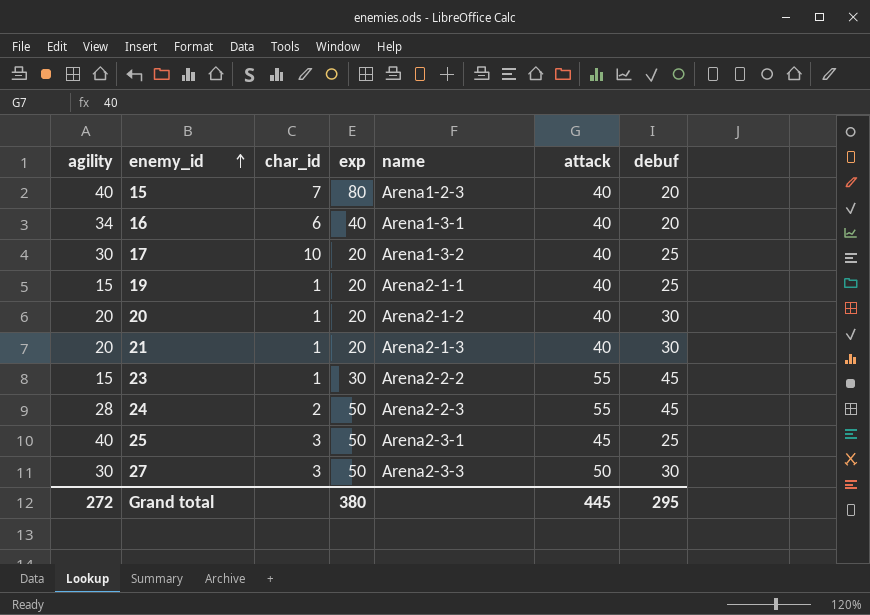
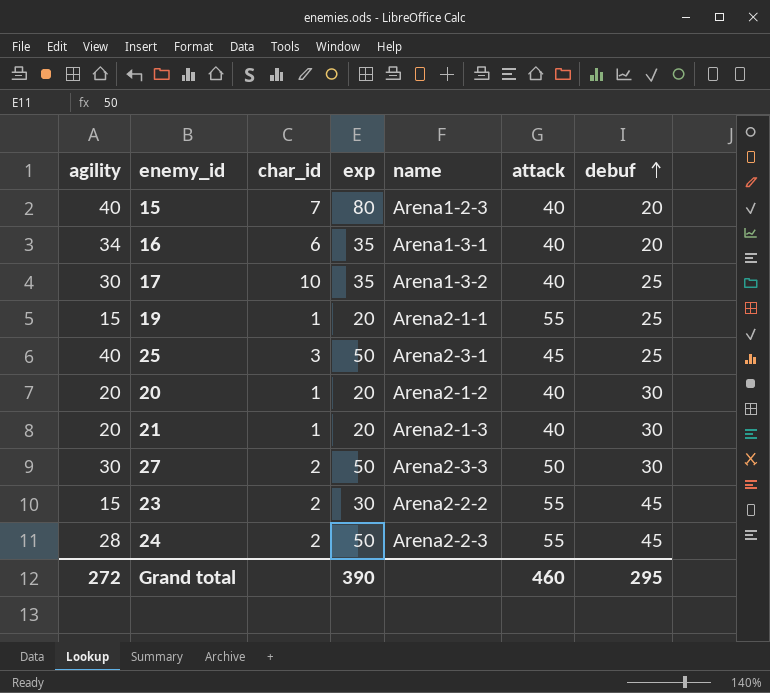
row order: enemy_id ascending -> debuf ascending
16 | exp: 40 -> 35
17 | exp: 20 -> 35
19 | attack: 40 -> 55
27 | char_id: 3 -> 2
23 | char_id: 1 -> 2
Grand total | exp: 380 -> 390
Grand total | attack: 445 -> 460

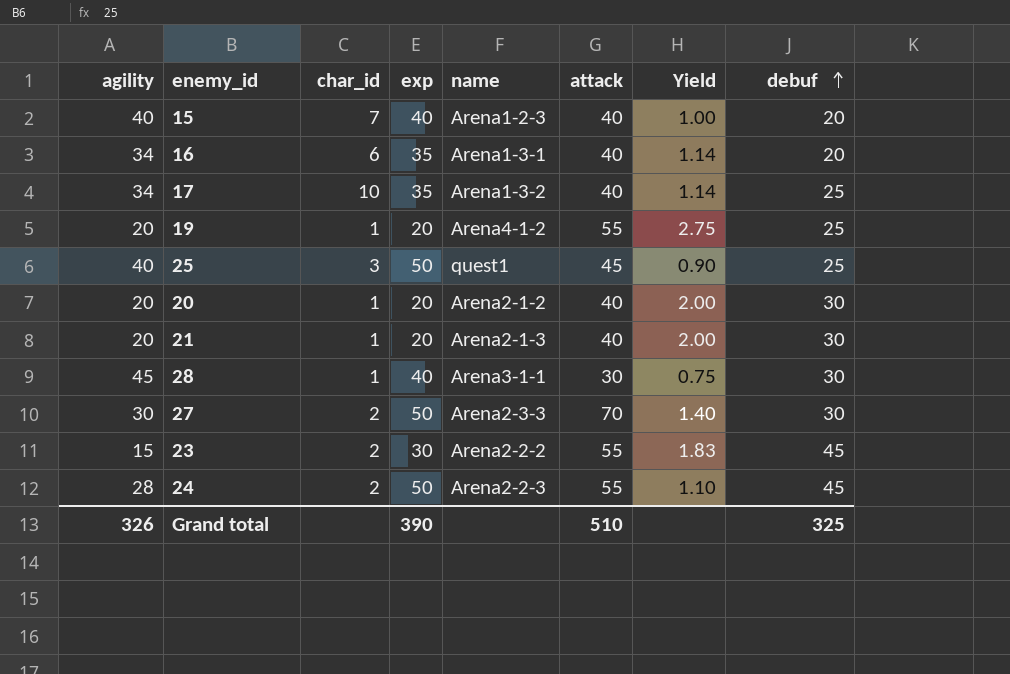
column Yield | formula: none -> [attack] / [exp]
15 | exp: 80 -> 40
17 | agility: 30 -> 34
19 | agility: 15 -> 20
19 | name: Arena2-1-1 -> Arena4-1-2
25 | name: Arena2-3-1 -> quest1
row 28: none -> 45 | 1 | 40 | Arena3-1-1 | 30 | 0.75 | 30
27 | attack: 50 -> 70
Grand total | agility: 272 -> 326
Grand total | attack: 460 -> 510
Grand total | debuf: 295 -> 325

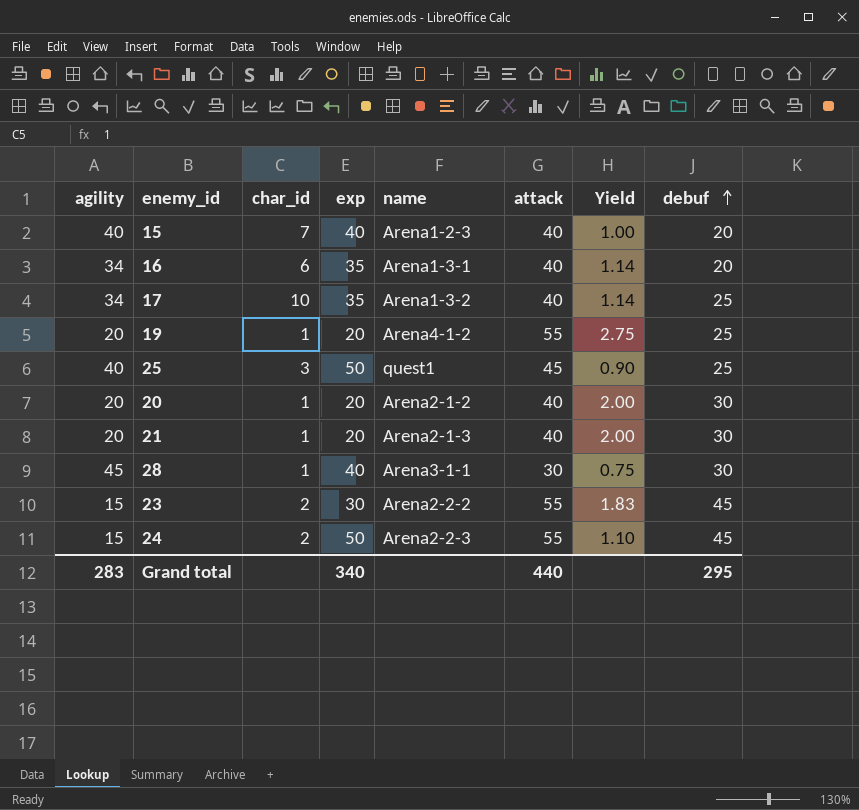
row 27: 30 | 2 | 50 | Arena2-3-3 | 70 | 1.40 | 30 -> none
24 | agility: 28 -> 15
Grand total | agility: 326 -> 283
Grand total | exp: 390 -> 340
Grand total | attack: 510 -> 440
Grand total | debuf: 325 -> 295

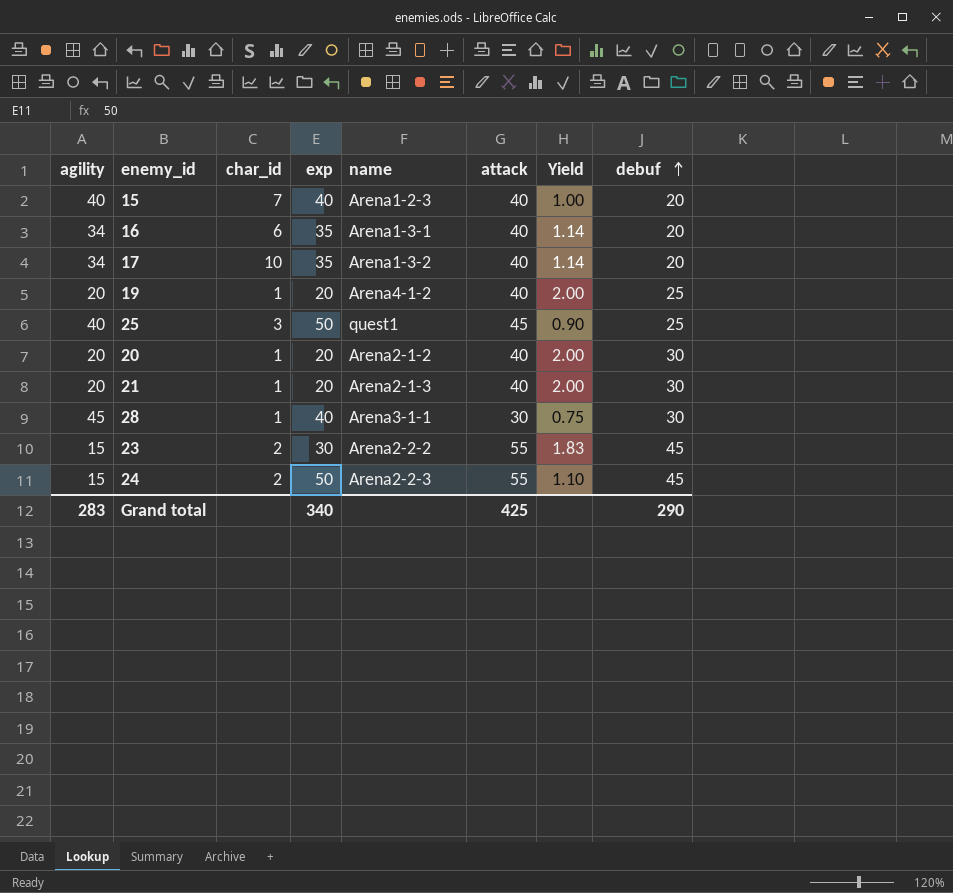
17 | debuf: 25 -> 20
19 | attack: 55 -> 40
19 | Yield: 2.75 -> 2.00
Grand total | attack: 440 -> 425
Grand total | debuf: 295 -> 290

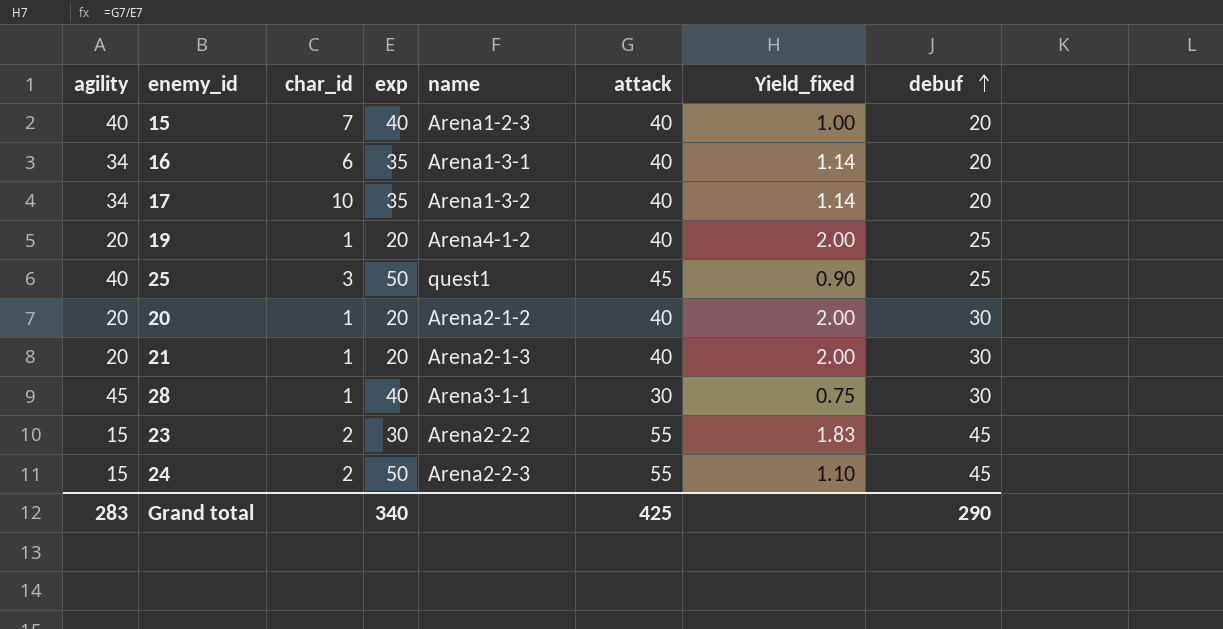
column name: Yield -> Yield_fixed

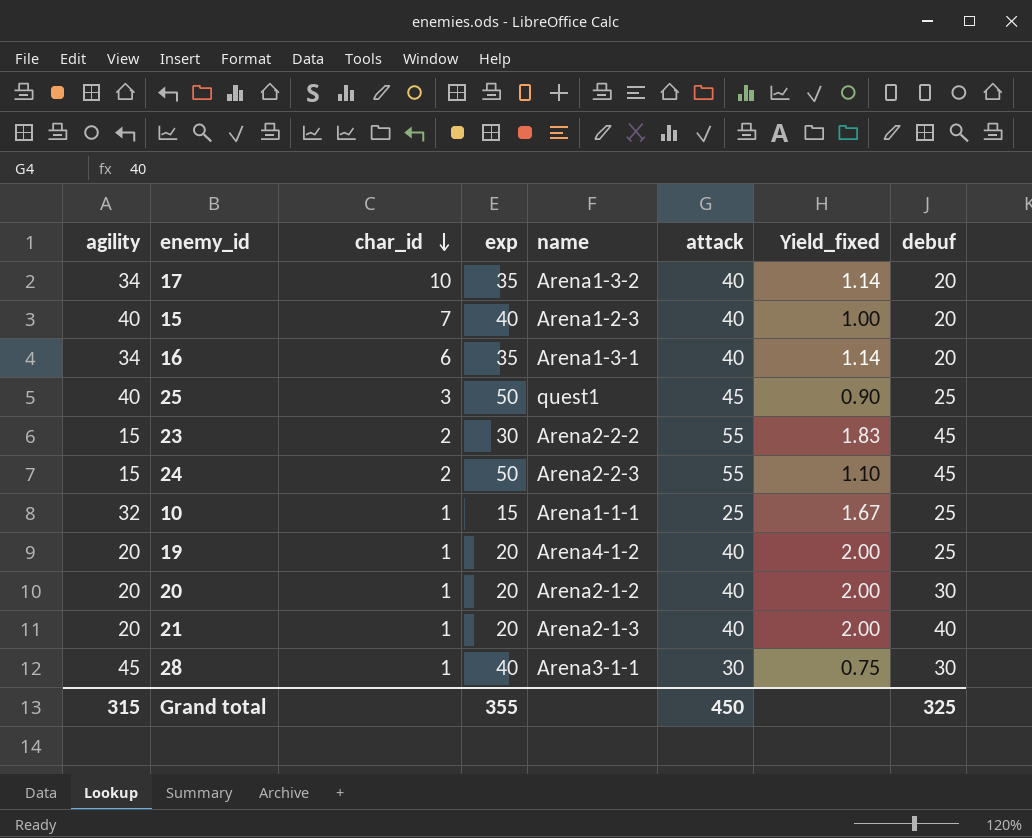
row order: debuf ascending -> char_id descending
row 10: none -> 32 | 1 | 15 | Arena1-1-1 | 25 | 1.67 | 25
21 | debuf: 30 -> 40
Grand total | agility: 283 -> 315
Grand total | exp: 340 -> 355
Grand total | attack: 425 -> 450
Grand total | debuf: 290 -> 325

